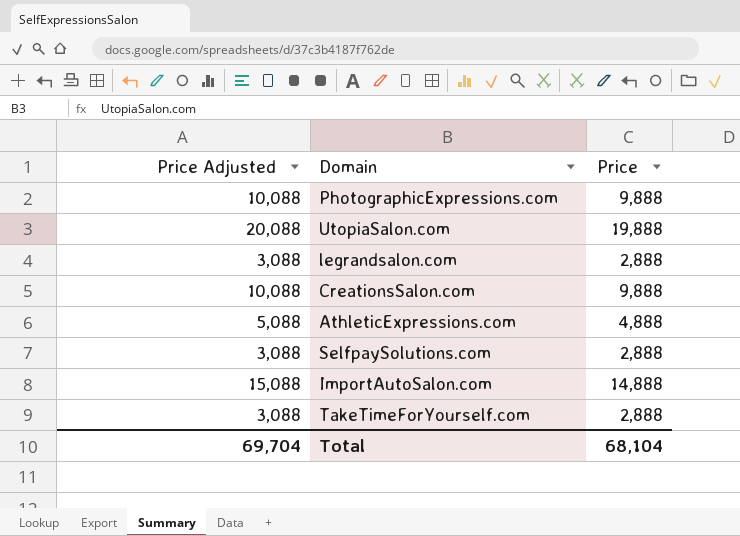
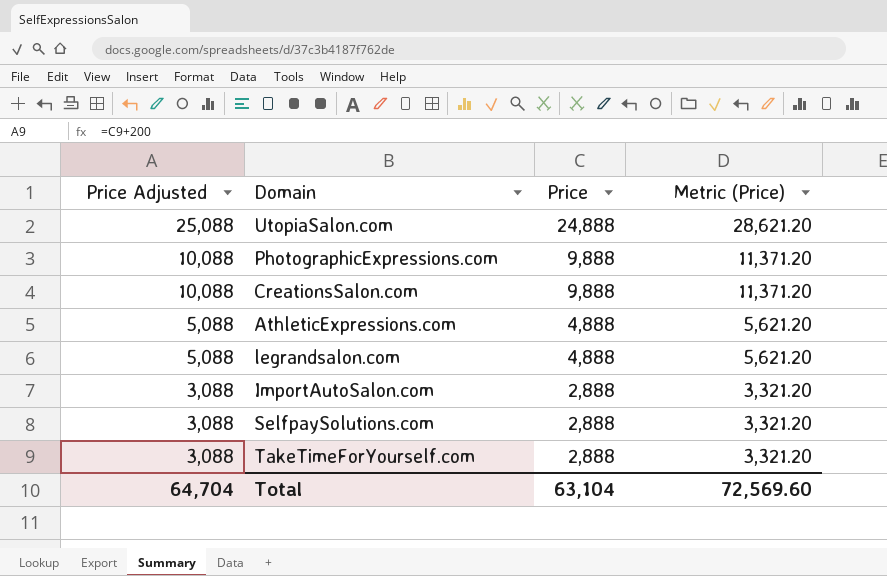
row order: none -> Price Adjusted descending
column Metric (Price) | formula: none -> [Price] * 1.15
UtopiaSalon.com | Price Adjusted: 20,088 -> 25,088
UtopiaSalon.com | Price: 19,888 -> 24,888
legrandsalon.com | Price Adjusted: 3,088 -> 5,088
legrandsalon.com | Price: 2,888 -> 4,888
ImportAutoSalon.com | Price Adjusted: 15,088 -> 3,088
ImportAutoSalon.com | Price: 14,888 -> 2,888
Total | Price Adjusted: 69,704 -> 64,704
Total | Price: 68,104 -> 63,104

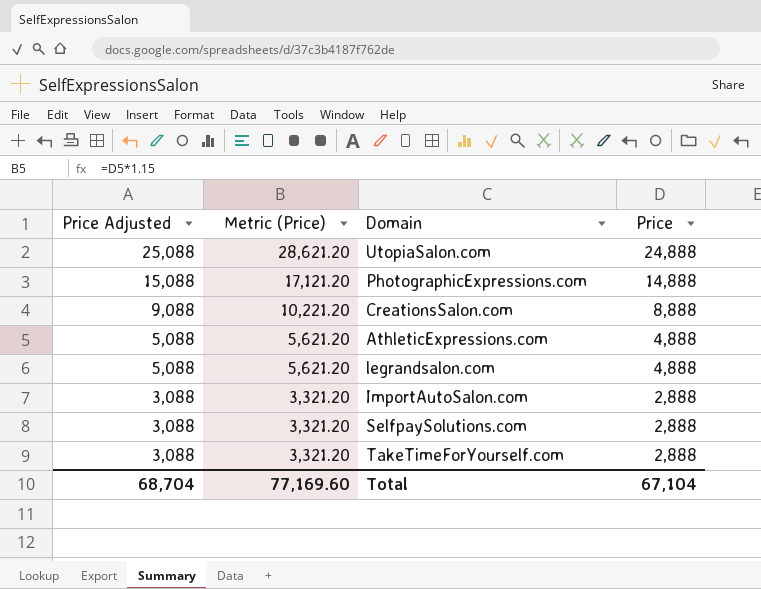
column Metric (Price) | position: 4 -> 2
PhotographicExpressions.com | Price Adjusted: 10,088 -> 15,088
PhotographicExpressions.com | Metric (Price): 11,371.20 -> 17,121.20
PhotographicExpressions.com | Price: 9,888 -> 14,888
CreationsSalon.com | Price Adjusted: 10,088 -> 9,088
CreationsSalon.com | Metric (Price): 11,371.20 -> 10,221.20
CreationsSalon.com | Price: 9,888 -> 8,888
Total | Price Adjusted: 64,704 -> 68,704
Total | Metric (Price): 72,569.60 -> 77,169.60
Total | Price: 63,104 -> 67,104

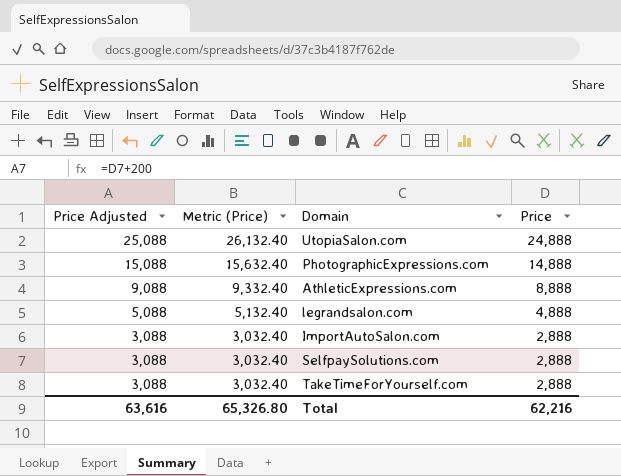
column Metric (Price) | formula: [Price] * 1.15 -> [Price] * 1.05
row CreationsSalon.com: 9,088 | 10,221.20 | 8,888 -> none
AthleticExpressions.com | Price Adjusted: 5,088 -> 9,088
AthleticExpressions.com | Price: 4,888 -> 8,888
Total | Price Adjusted: 68,704 -> 63,616
Total | Metric (Price): 77,169.60 -> 65,326.80
Total | Price: 67,104 -> 62,216

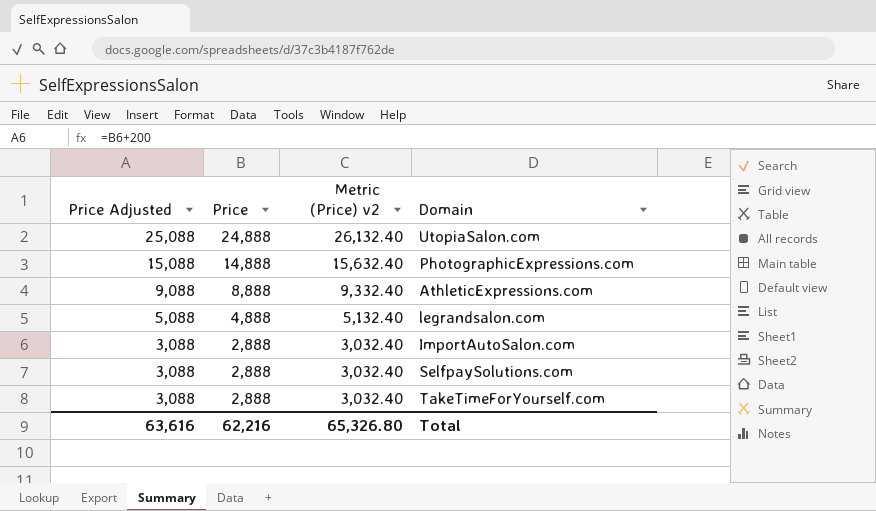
column Price | position: 4 -> 2
column name: Metric (Price) -> Metric (Price) v2

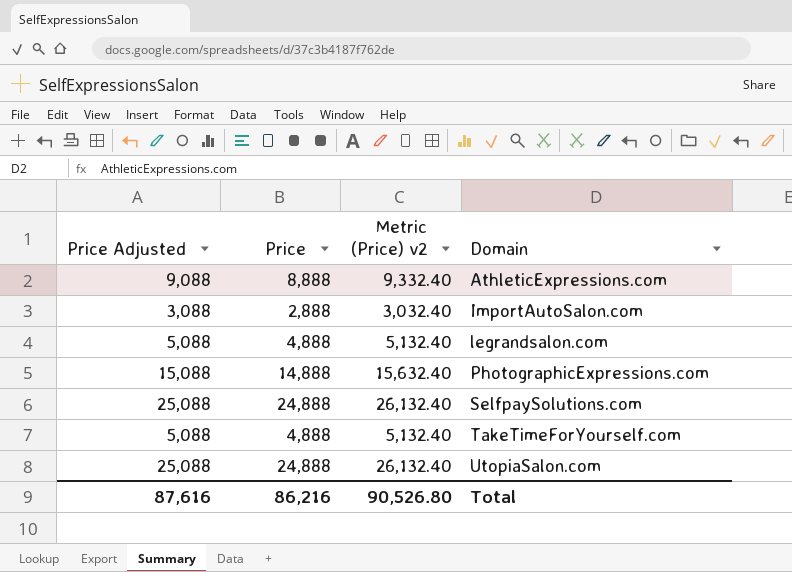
row order: Price Adjusted descending -> Domain ascending
SelfpaySolutions.com | Price Adjusted: 3,088 -> 25,088
SelfpaySolutions.com | Price: 2,888 -> 24,888
SelfpaySolutions.com | Metric (Price) v2: 3,032.40 -> 26,132.40
TakeTimeForYourself.com | Price Adjusted: 3,088 -> 5,088
TakeTimeForYourself.com | Price: 2,888 -> 4,888
TakeTimeForYourself.com | Metric (Price) v2: 3,032.40 -> 5,132.40
Total | Price Adjusted: 63,616 -> 87,616
Total | Price: 62,216 -> 86,216
Total | Metric (Price) v2: 65,326.80 -> 90,526.80

